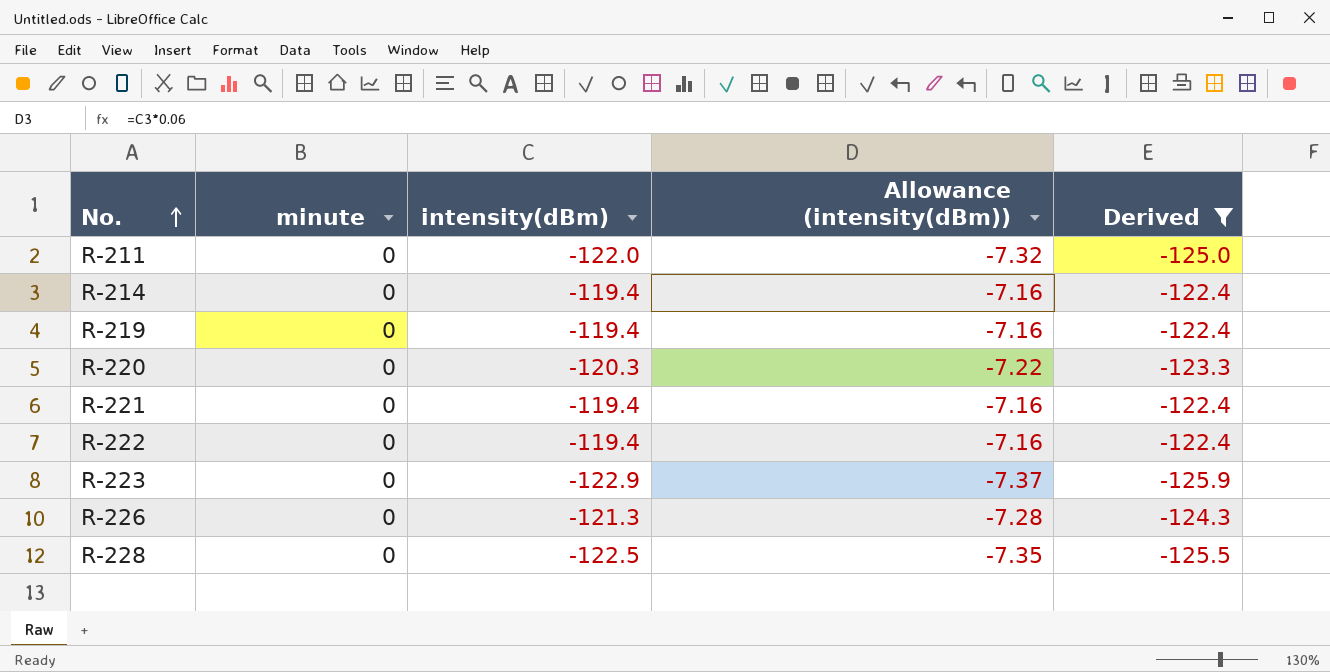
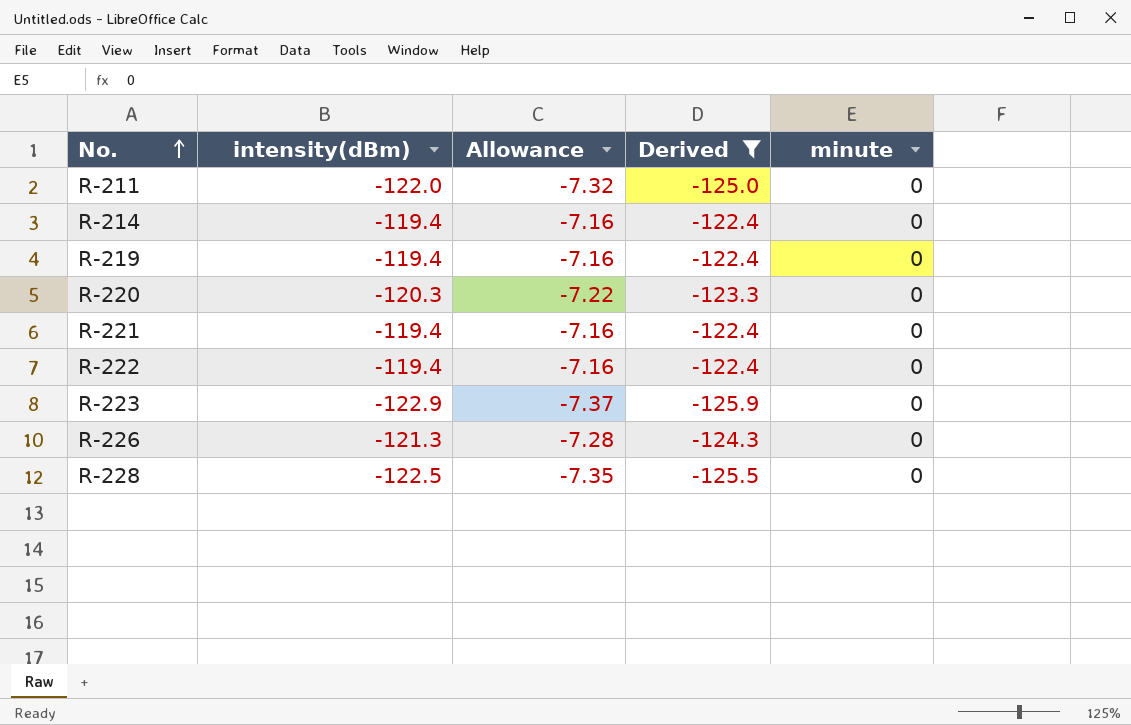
column name: Allowance (intensity(dBm)) -> Allowance
column minute | position: 2 -> 5

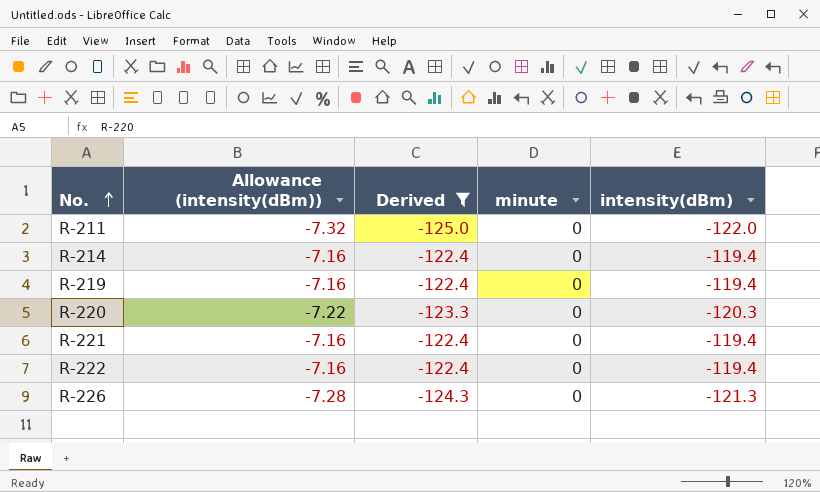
column name: Allowance -> Allowance (intensity(dBm))
column intensity(dBm) | position: 2 -> 5
row R-223: -122.9 | -7.37 | -125.9 | 0 -> none
row R-228: -122.5 | -7.35 | -125.5 | 0 -> none

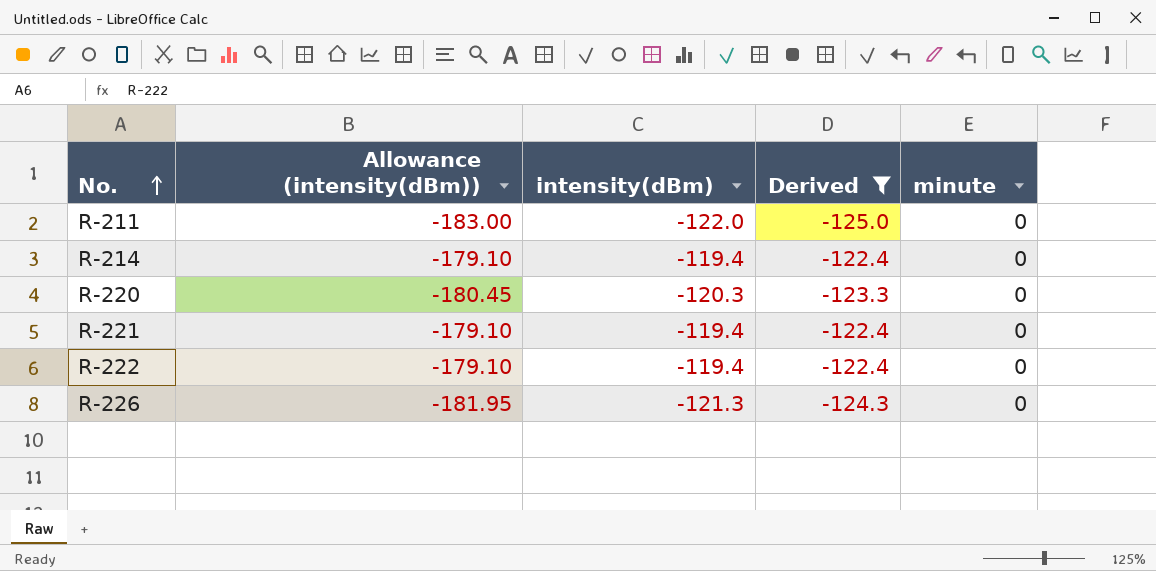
column Allowance (intensity(dBm)) | formula: [intensity(dBm)] * 0.06 -> [intensity(dBm)] * 1.5
column intensity(dBm) | position: 5 -> 3
row R-219: -7.16 | -122.4 | 0 | -119.4 -> none

